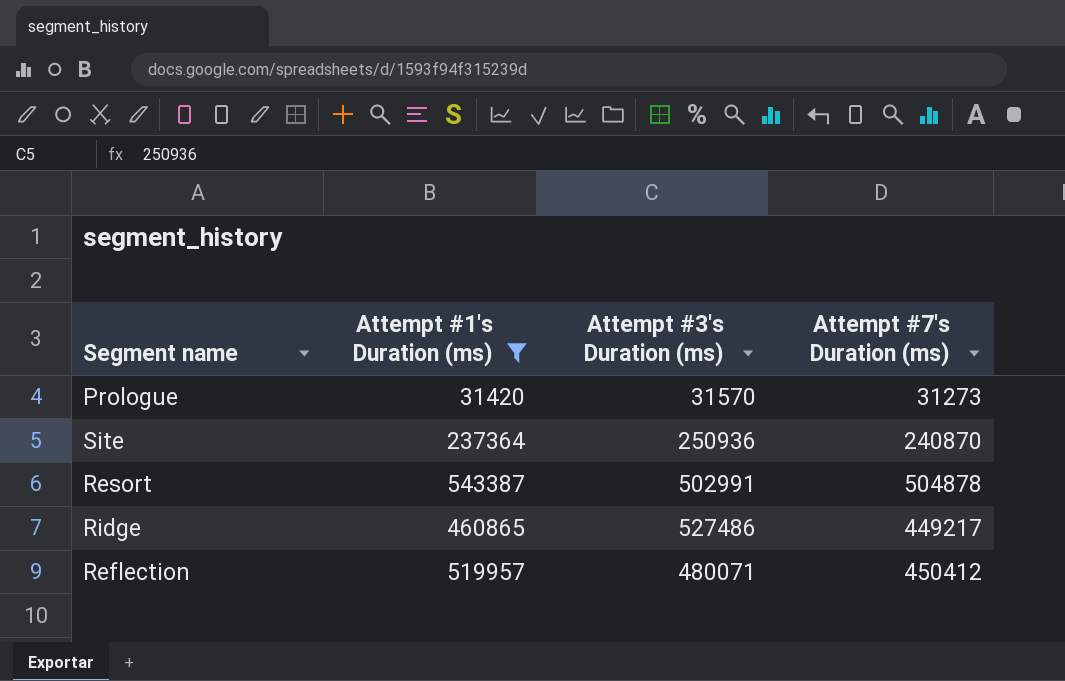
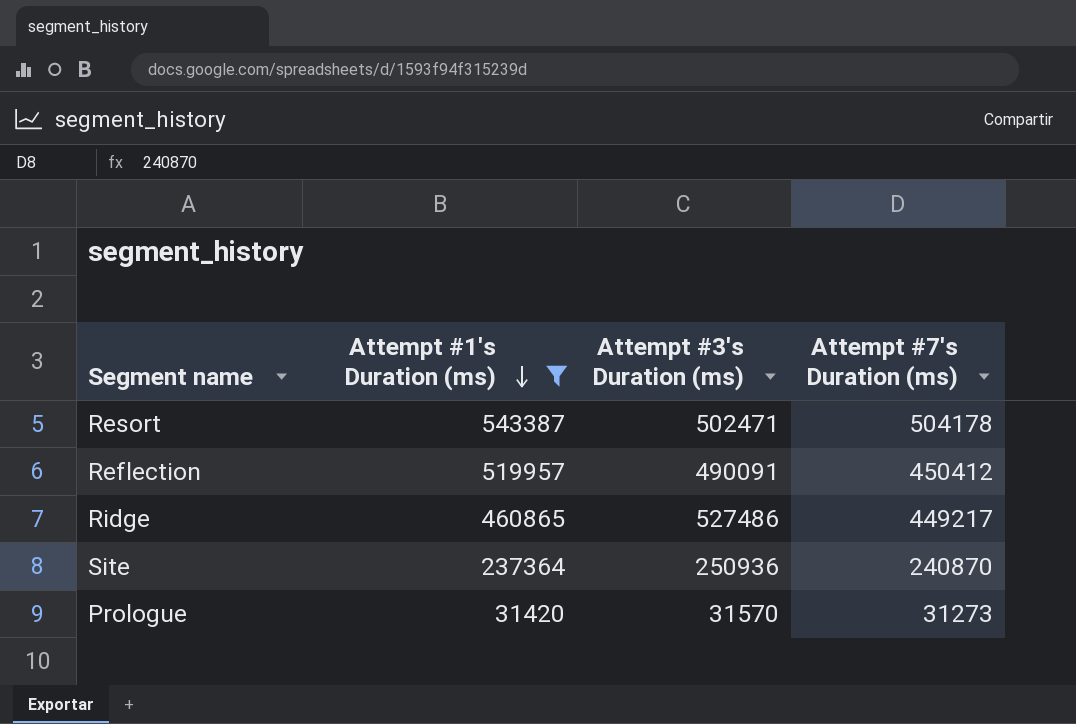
row order: none -> Attempt #1's Duration (ms) descending
Resort | Attempt #3's Duration (ms): 502991 -> 502471
Resort | Attempt #7's Duration (ms): 504878 -> 504178
Reflection | Attempt #3's Duration (ms): 480071 -> 490091

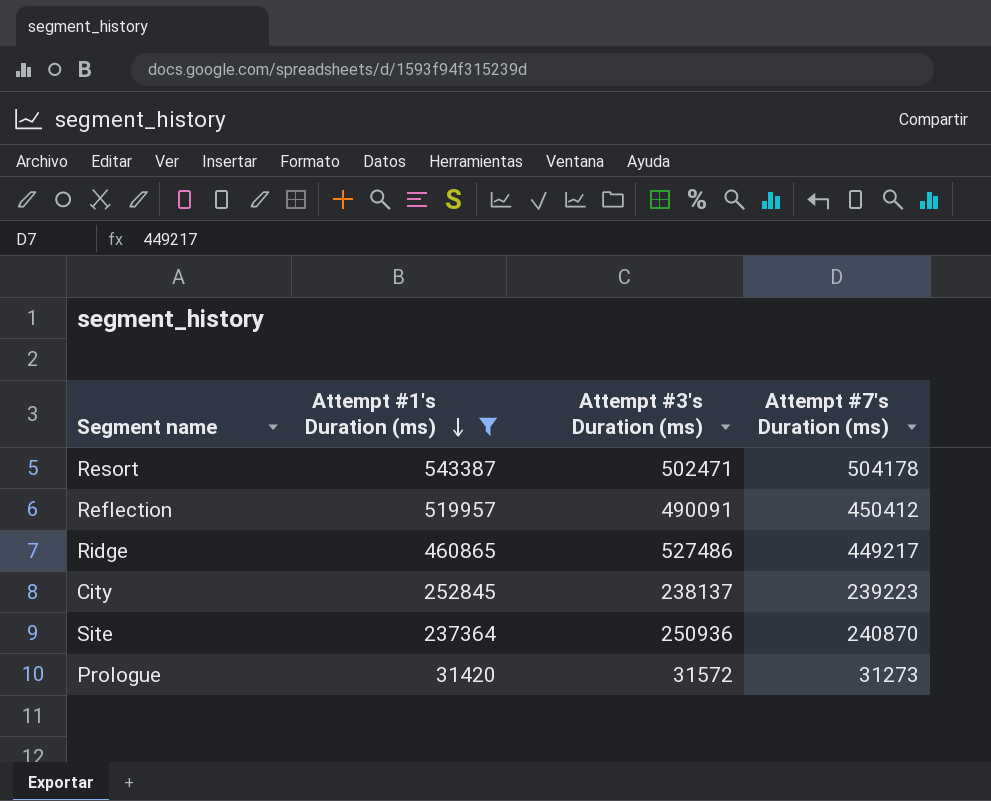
row City: none -> 252845 | 238137 | 239223
Prologue | Attempt #3's Duration (ms): 31570 -> 31572

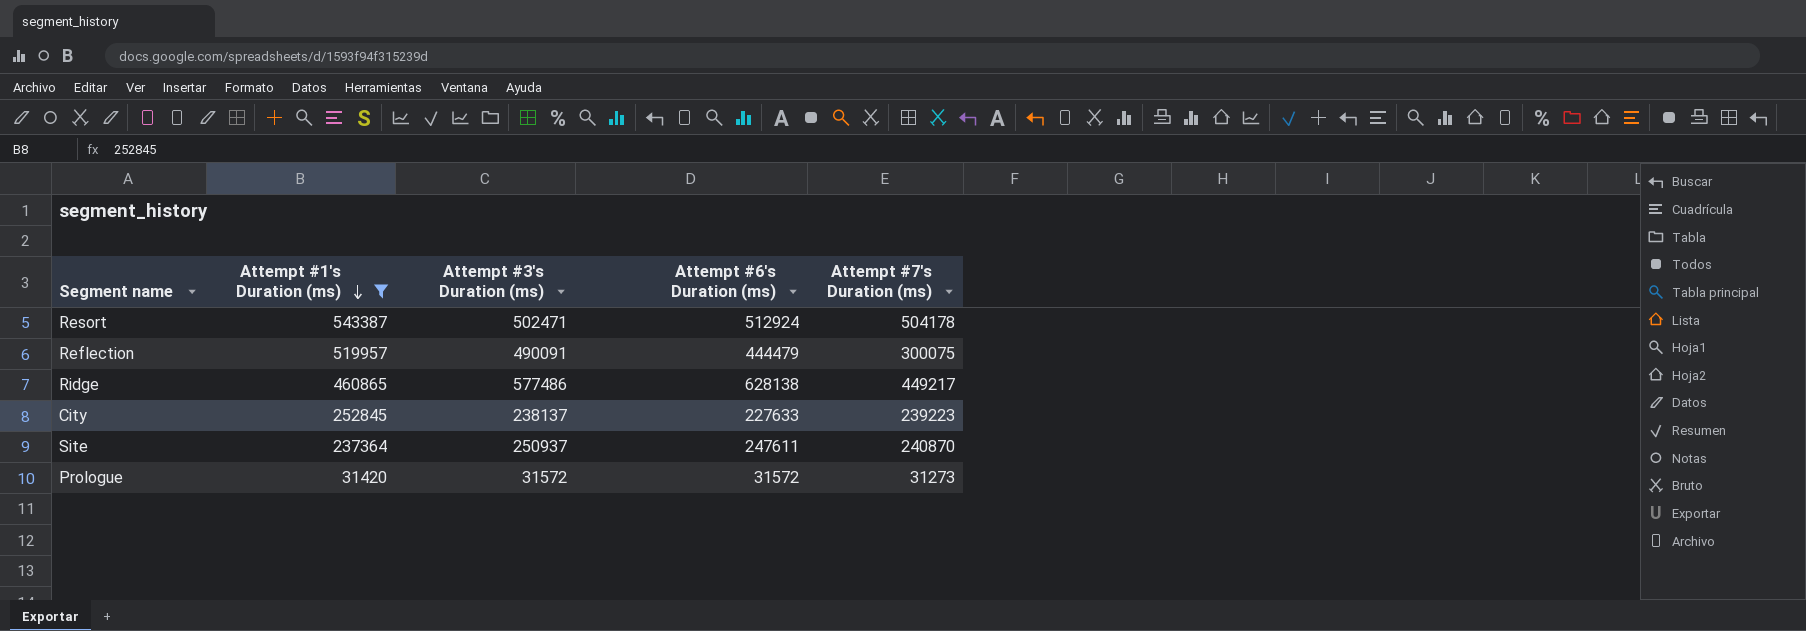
column Attempt #6's Duration (ms) | position: none -> 4
Reflection | Attempt #7's Duration (ms): 450412 -> 300075
Ridge | Attempt #3's Duration (ms): 527486 -> 577486
Site | Attempt #3's Duration (ms): 250936 -> 250937

